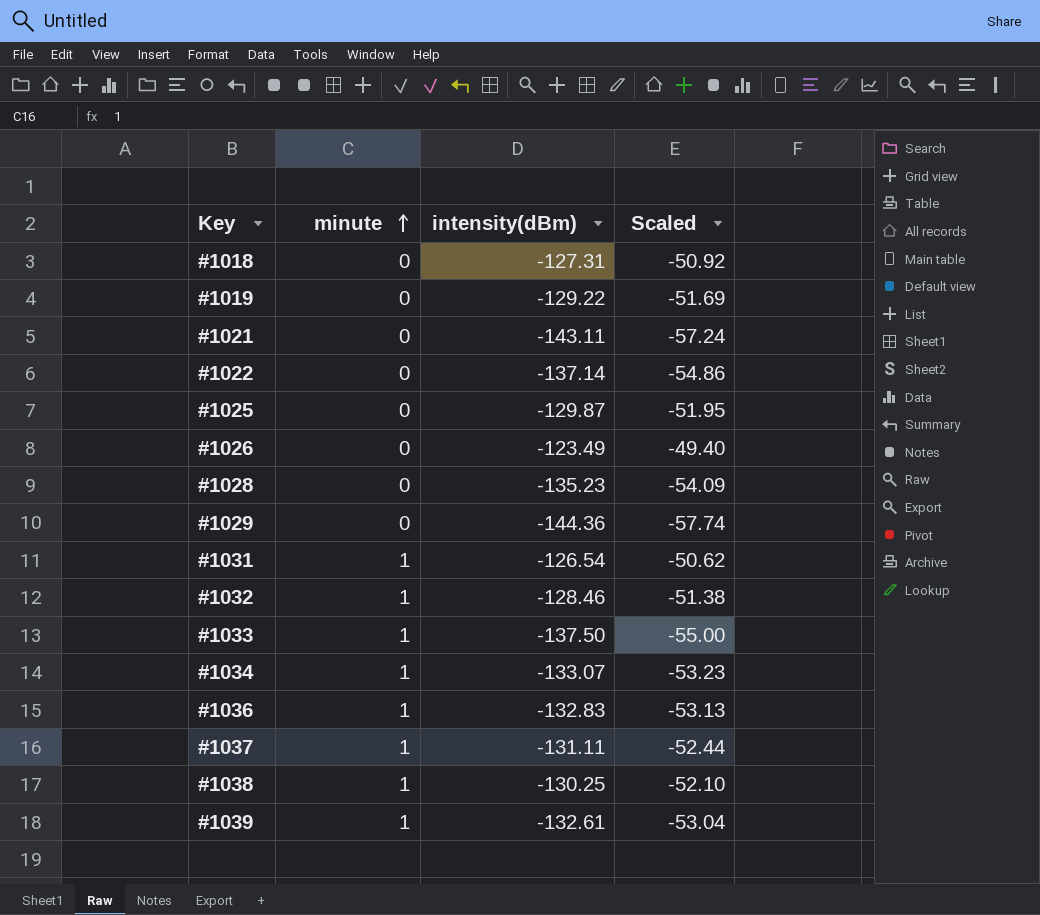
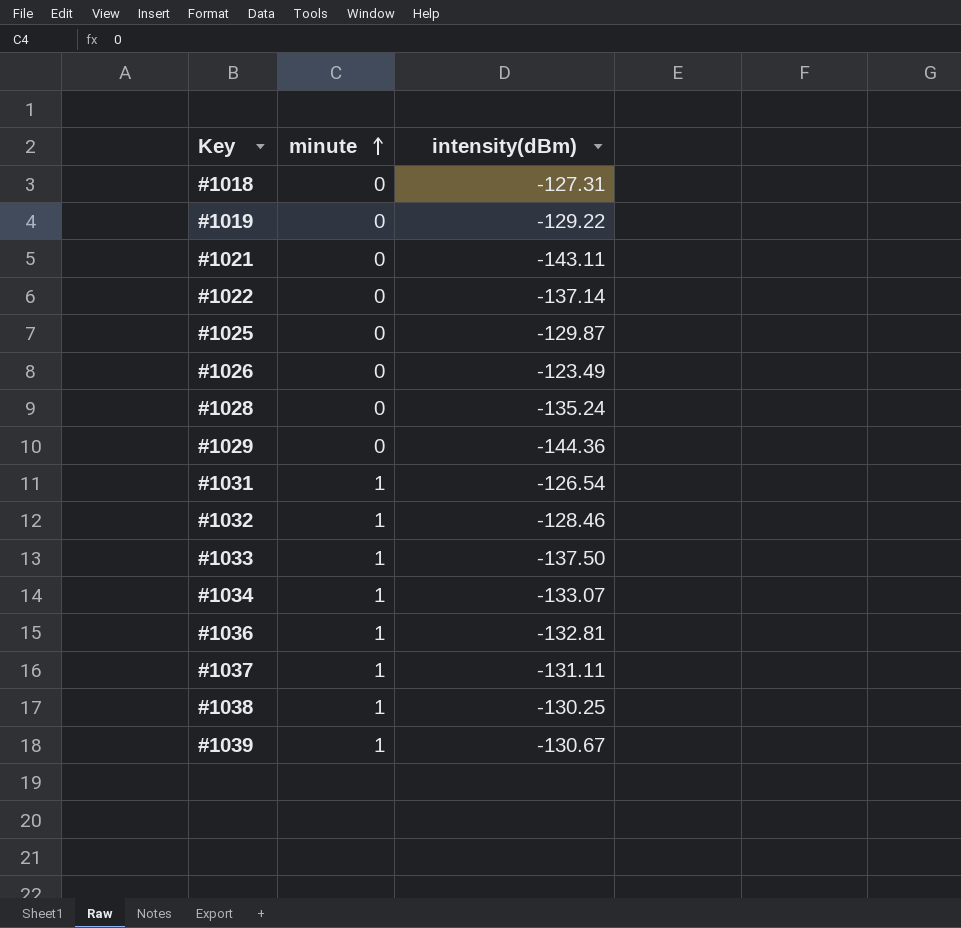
column Scaled | formula: [intensity(dBm)] * 0.4 -> none
#1028 | intensity(dBm): -135.23 -> -135.24
#1036 | intensity(dBm): -132.83 -> -132.81
#1039 | intensity(dBm): -132.61 -> -130.67

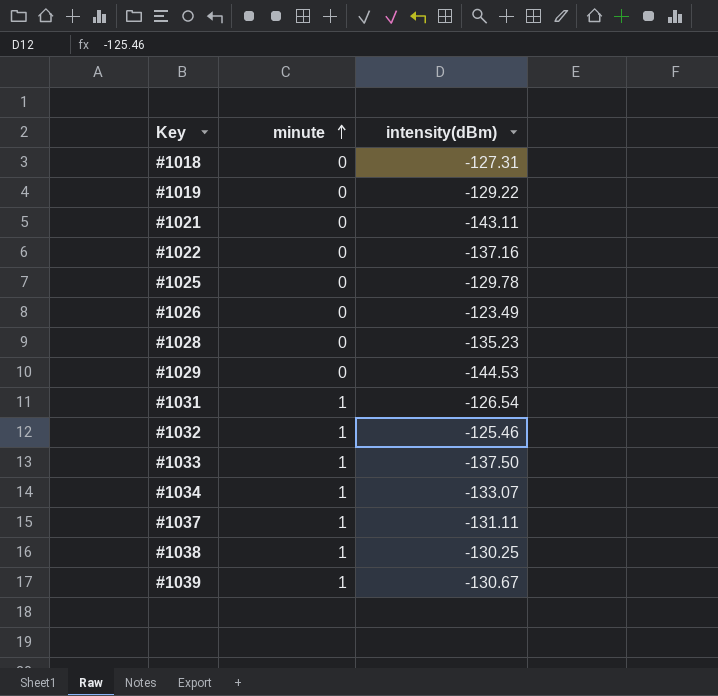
row #1036: 1 | -132.81 -> none
#1022 | intensity(dBm): -137.14 -> -137.16
#1025 | intensity(dBm): -129.87 -> -129.78
#1028 | intensity(dBm): -135.24 -> -135.23
#1029 | intensity(dBm): -144.36 -> -144.53
#1032 | intensity(dBm): -128.46 -> -125.46

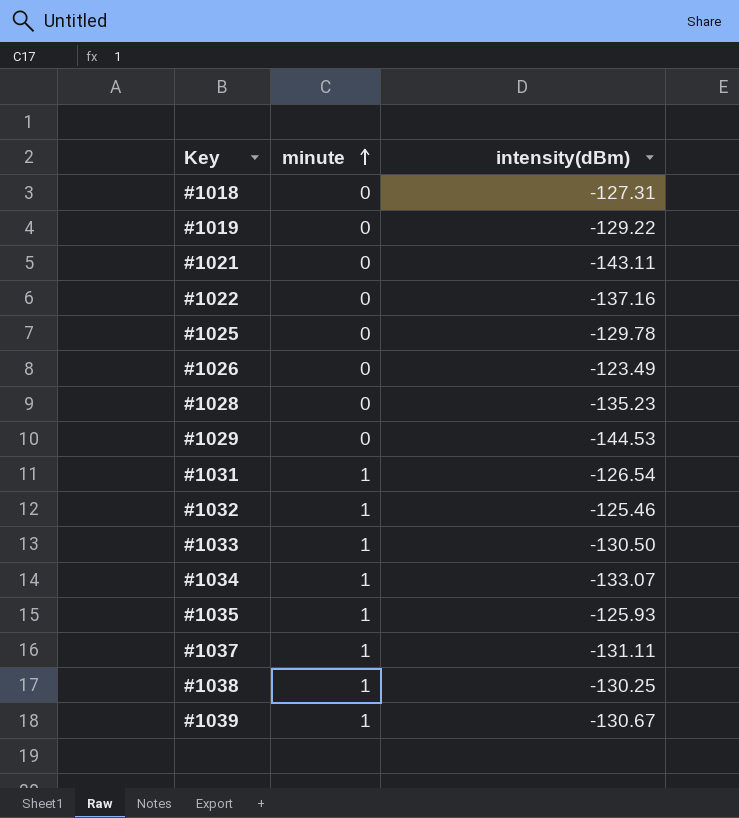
#1033 | intensity(dBm): -137.50 -> -130.50
row #1035: none -> 1 | -125.93

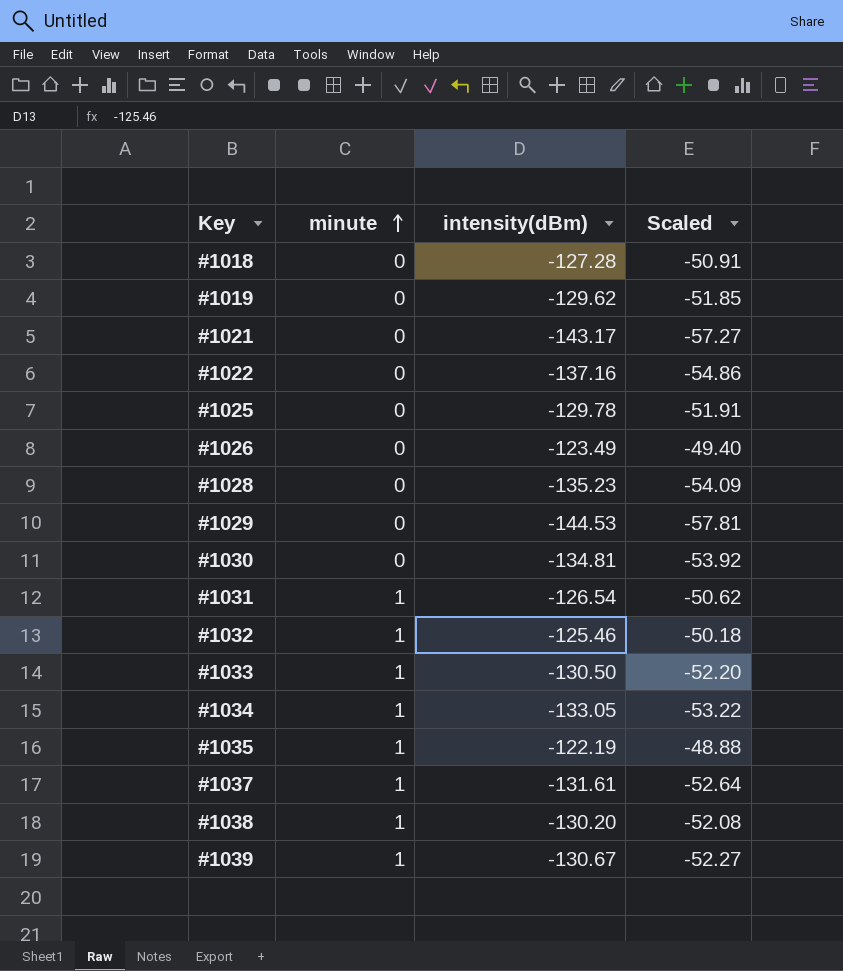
column Scaled | formula: none -> [intensity(dBm)] * 0.4
#1018 | intensity(dBm): -127.31 -> -127.28
#1019 | intensity(dBm): -129.22 -> -129.62
#1021 | intensity(dBm): -143.11 -> -143.17
row #1030: none -> 0 | -134.81 | -53.92
#1034 | intensity(dBm): -133.07 -> -133.05
#1035 | intensity(dBm): -125.93 -> -122.19
#1037 | intensity(dBm): -131.11 -> -131.61
#1038 | intensity(dBm): -130.25 -> -130.20

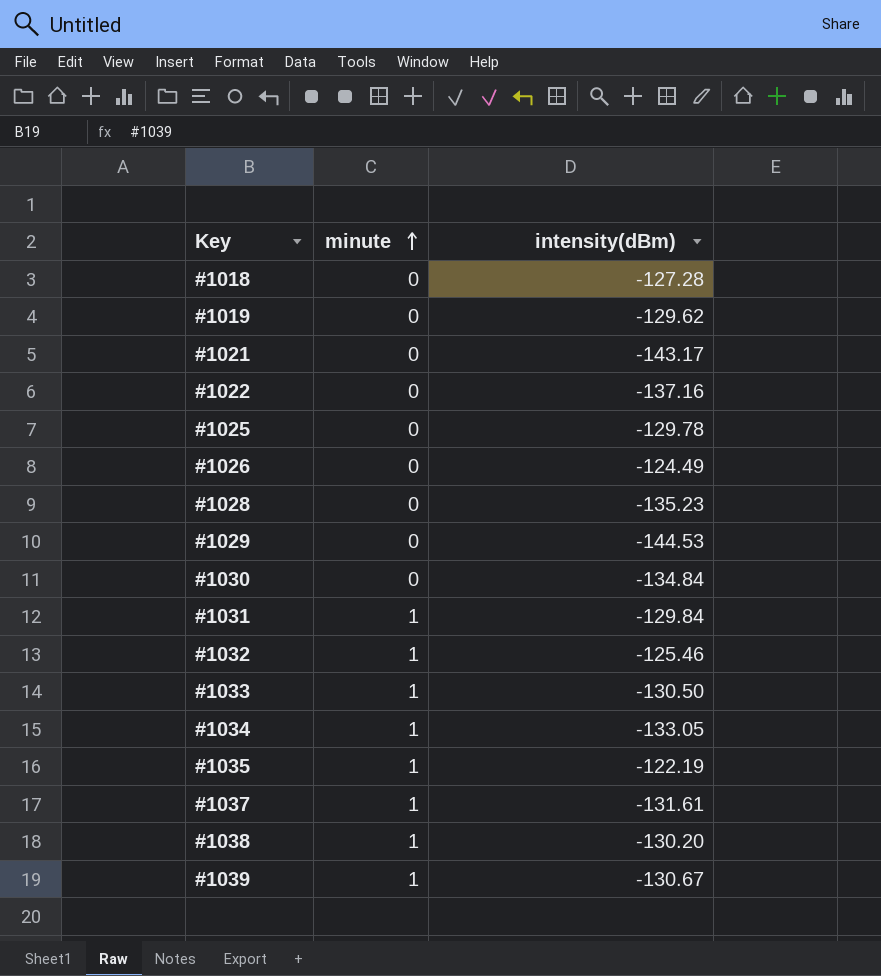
column Scaled | formula: [intensity(dBm)] * 0.4 -> none
#1026 | intensity(dBm): -123.49 -> -124.49
#1030 | intensity(dBm): -134.81 -> -134.84
#1031 | intensity(dBm): -126.54 -> -129.84

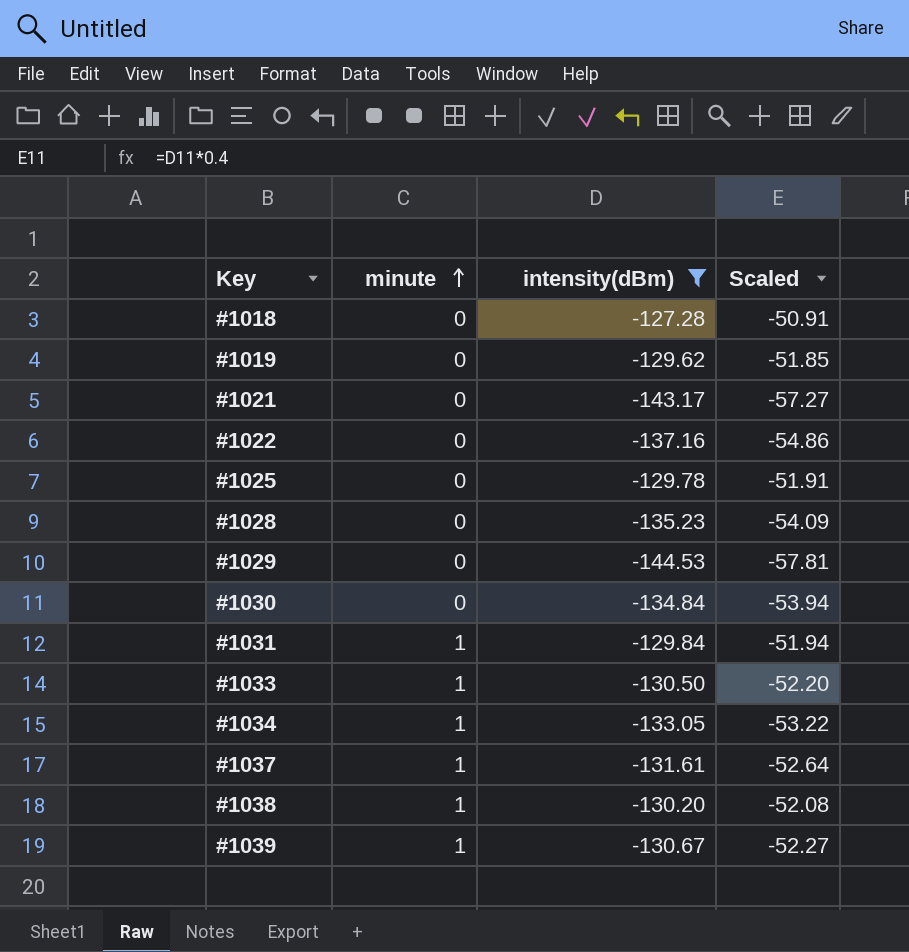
filter: none -> intensity(dBm) <= -127.28
column Scaled | formula: none -> [intensity(dBm)] * 0.4

